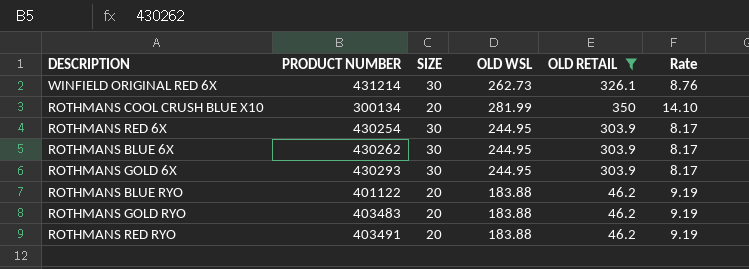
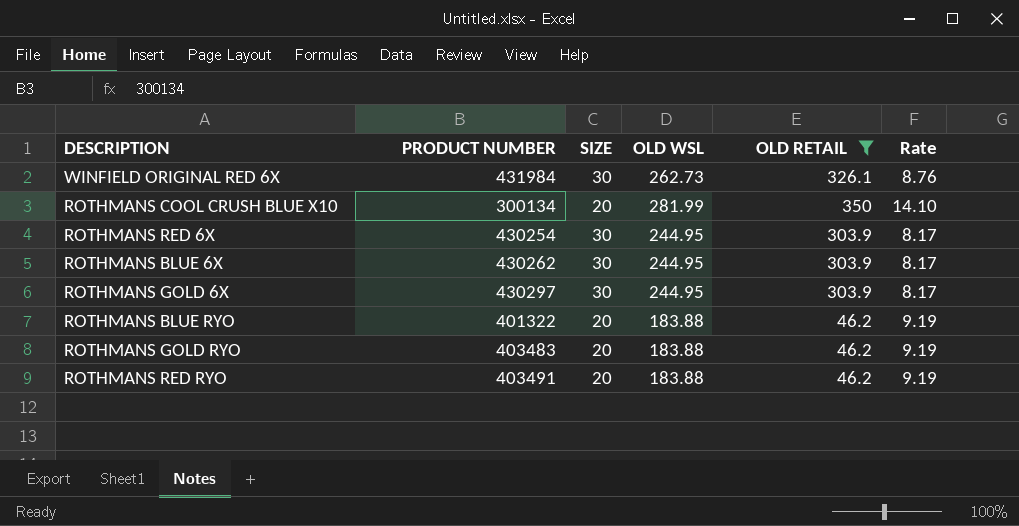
WINFIELD ORIGINAL RED 6X | PRODUCT NUMBER: 431214 -> 431984
ROTHMANS GOLD 6X | PRODUCT NUMBER: 430293 -> 430297
ROTHMANS BLUE RYO | PRODUCT NUMBER: 401122 -> 401322

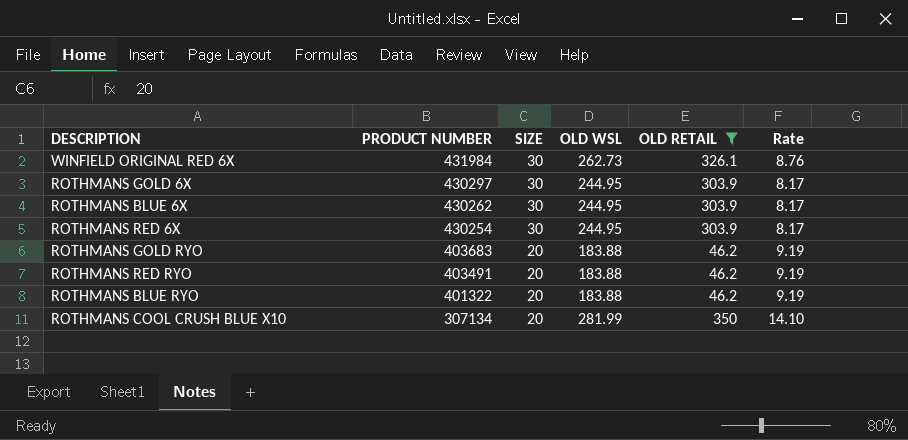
row order: none -> PRODUCT NUMBER descending
ROTHMANS GOLD RYO | PRODUCT NUMBER: 403483 -> 403683
ROTHMANS COOL CRUSH BLUE X10 | PRODUCT NUMBER: 300134 -> 307134

